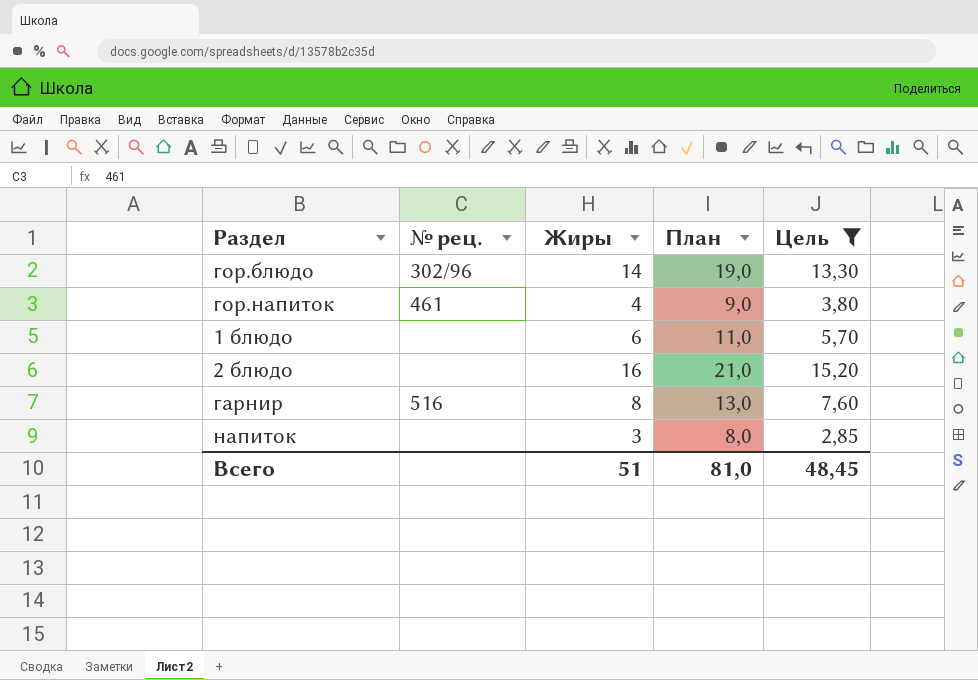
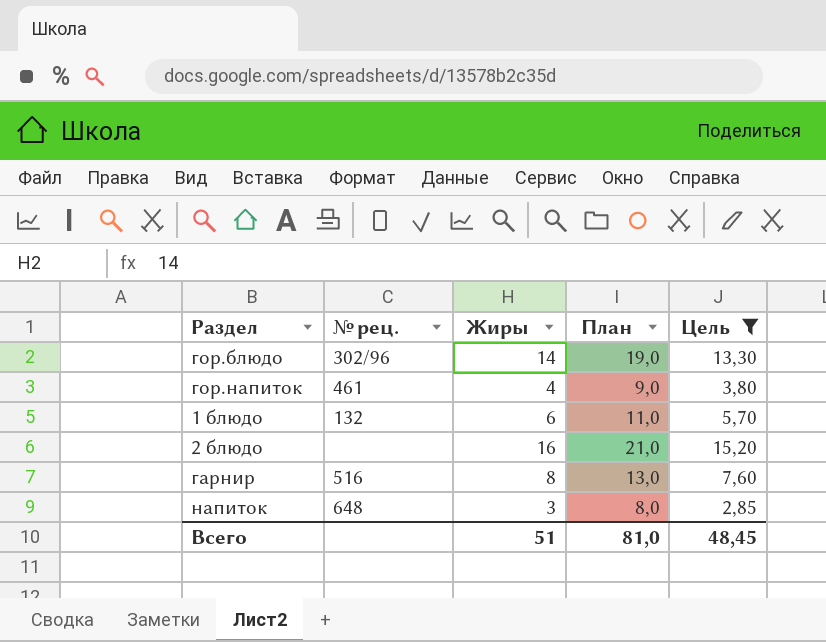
1 блюдо | № рец.: none -> 132
напиток | № рец.: none -> 648

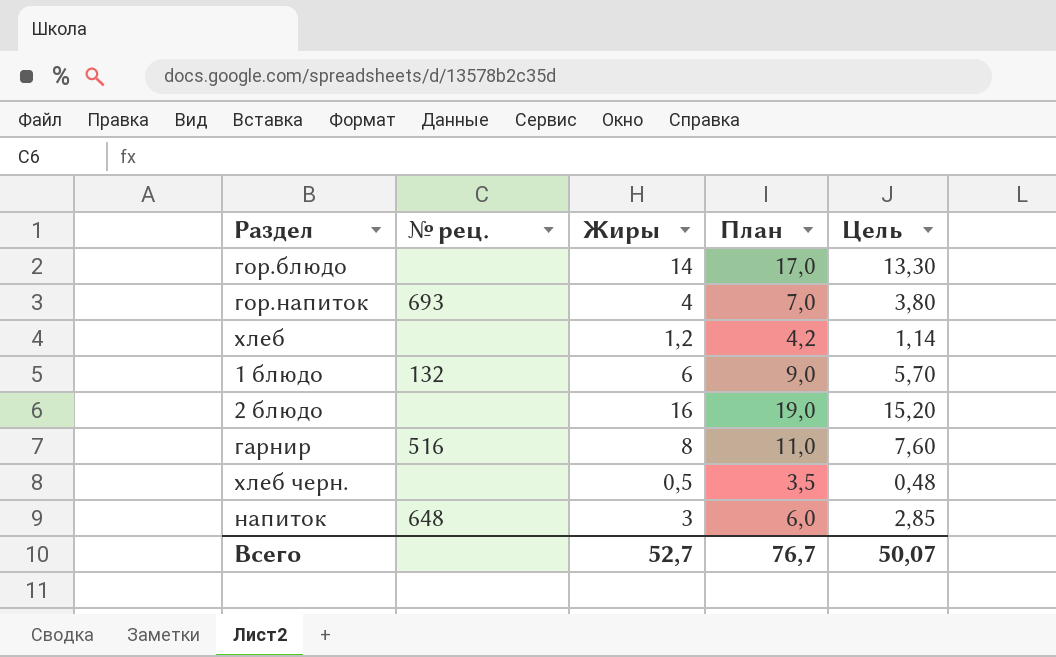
filter: Цель >= 2,85 -> none
column План | formula: [Жиры] + 5 -> [Жиры] + 3
гор.блюдо | № рец.: 302/96 -> none
гор.напиток | № рец.: 461 -> 693
Всего | Жиры: 51 -> 52,7
Всего | План: 81,0 -> 76,7
Всего | Цель: 48,45 -> 50,07

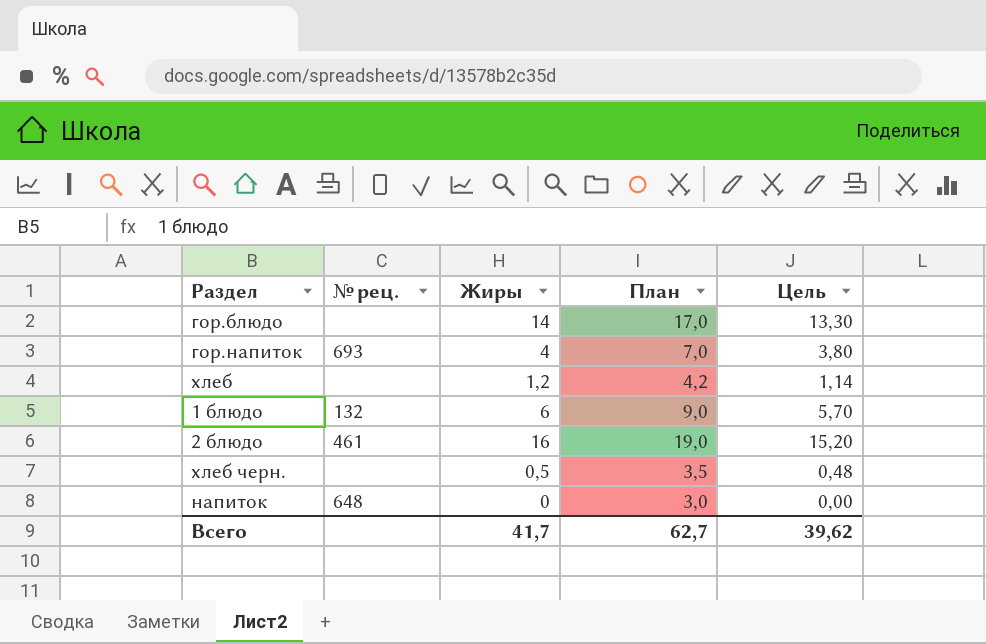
row гарнир: 516 | 8 | 11,0 | 7,60 -> none
2 блюдо | № рец.: none -> 461
напиток | Жиры: 3 -> 0
напиток | План: 6,0 -> 3,0
напиток | Цель: 2,85 -> 0,00
Всего | Жиры: 52,7 -> 41,7
Всего | План: 76,7 -> 62,7
Всего | Цель: 50,07 -> 39,62

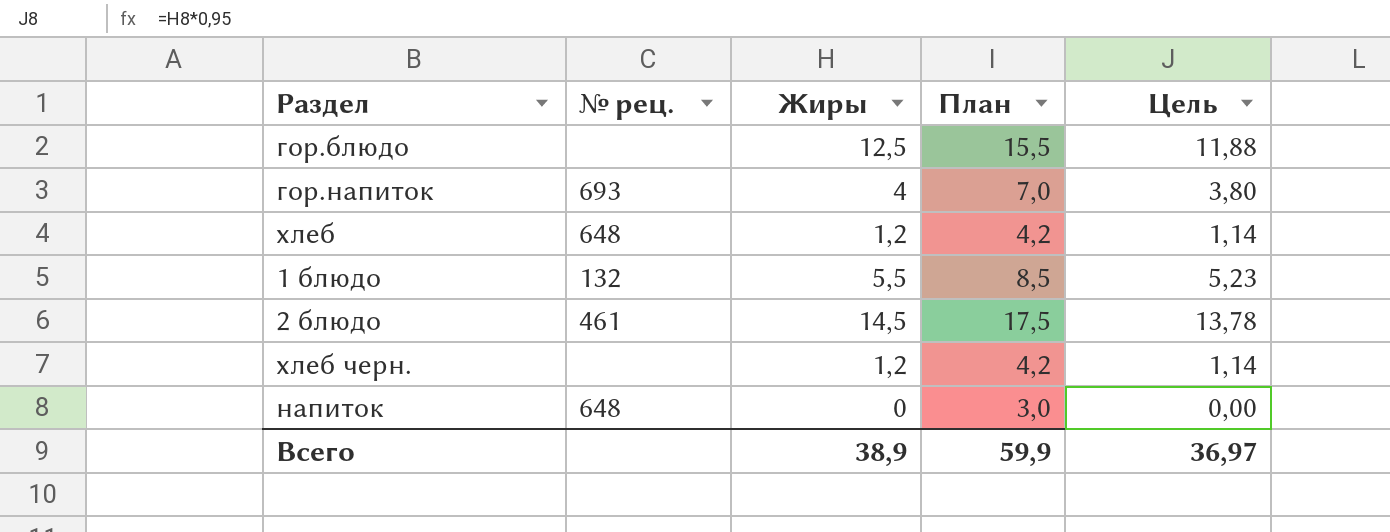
гор.блюдо | Жиры: 14 -> 12,5
гор.блюдо | План: 17,0 -> 15,5
гор.блюдо | Цель: 13,30 -> 11,88
хлеб | № рец.: none -> 648
1 блюдо | Жиры: 6 -> 5,5
1 блюдо | План: 9,0 -> 8,5
1 блюдо | Цель: 5,70 -> 5,23
2 блюдо | Жиры: 16 -> 14,5
2 блюдо | План: 19,0 -> 17,5
2 блюдо | Цель: 15,20 -> 13,78
хлеб черн. | Жиры: 0,5 -> 1,2
хлеб черн. | План: 3,5 -> 4,2
хлеб черн. | Цель: 0,48 -> 1,14
Всего | Жиры: 41,7 -> 38,9
Всего | План: 62,7 -> 59,9
Всего | Цель: 39,62 -> 36,97

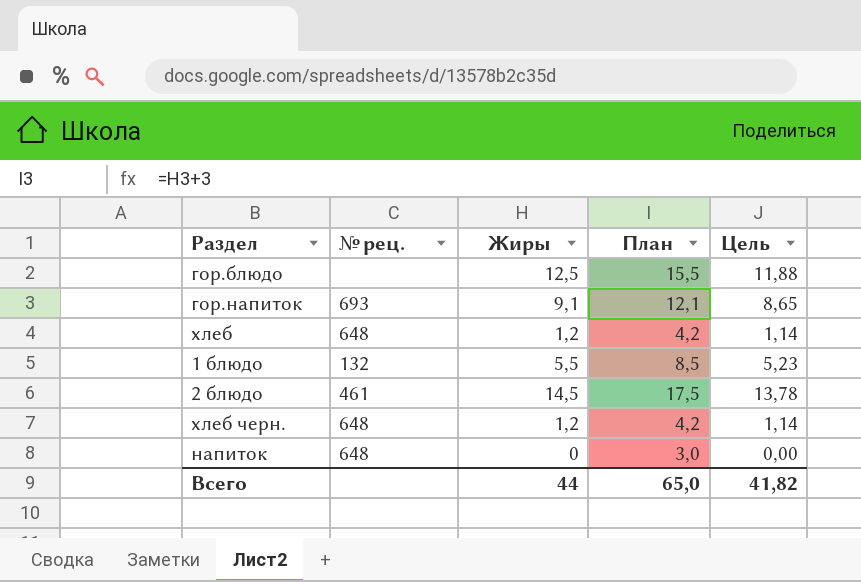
гор.напиток | Жиры: 4 -> 9,1
гор.напиток | План: 7,0 -> 12,1
гор.напиток | Цель: 3,80 -> 8,65
хлеб черн. | № рец.: none -> 648
Всего | Жиры: 38,9 -> 44
Всего | План: 59,9 -> 65,0
Всего | Цель: 36,97 -> 41,82

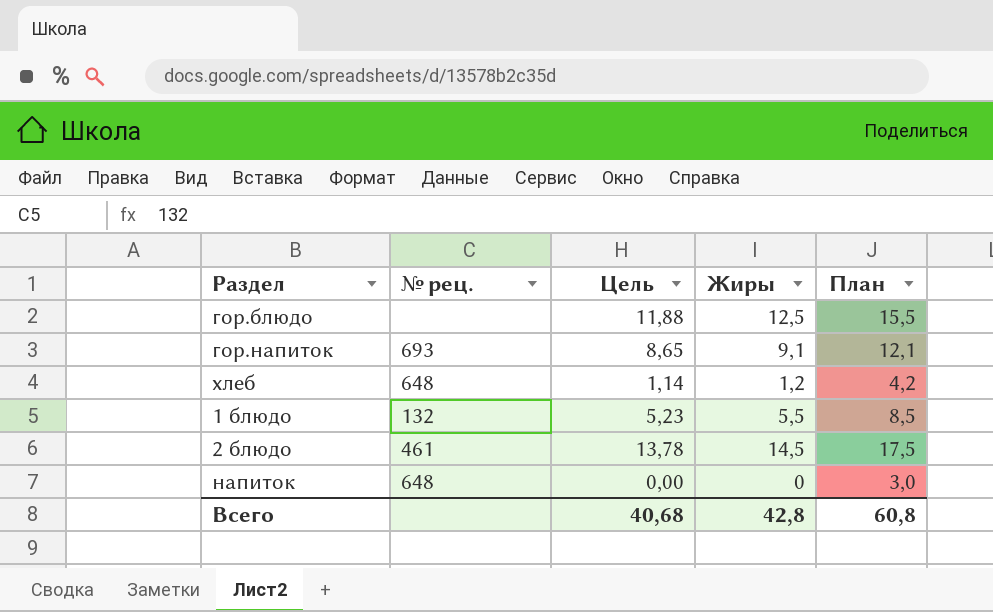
column Цель | position: 5 -> 3
row хлеб черн.: 648 | 1,2 | 4,2 | 1,14 -> none
Всего | Цель: 41,82 -> 40,68
Всего | Жиры: 44 -> 42,8
Всего | План: 65,0 -> 60,8

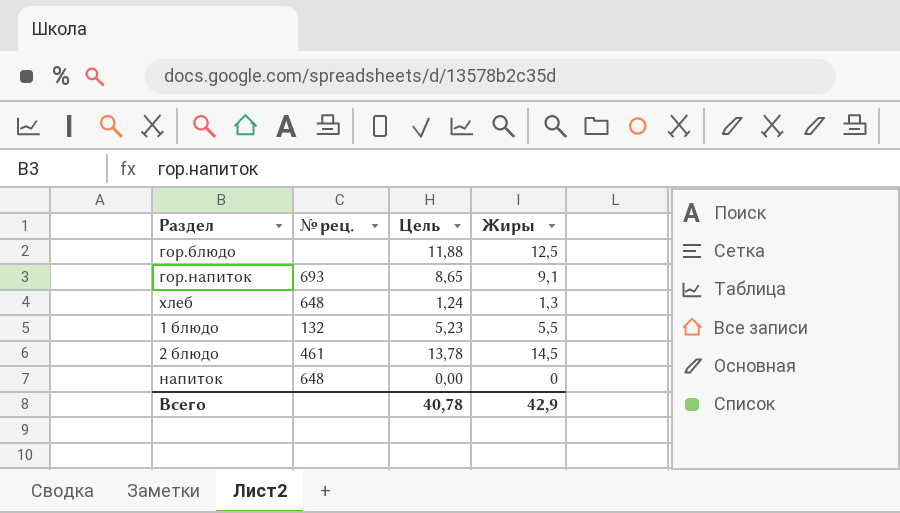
column План | formula: [Жиры] + 3 -> none
хлеб | Цель: 1,14 -> 1,24
хлеб | Жиры: 1,2 -> 1,3
Всего | Цель: 40,68 -> 40,78
Всего | Жиры: 42,8 -> 42,9

